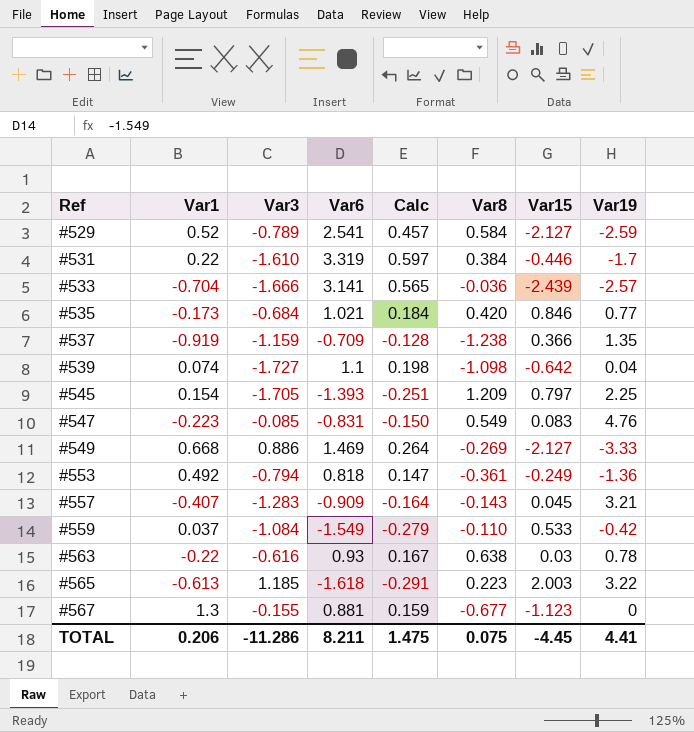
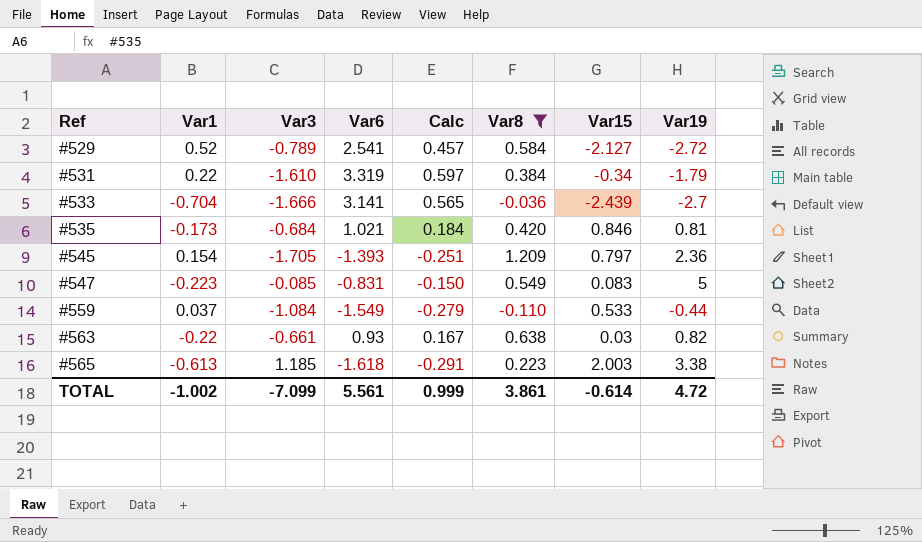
filter: none -> Var8 >= -0.110
#529 | Var19: -2.59 -> -2.72
#531 | Var15: -0.446 -> -0.34
#531 | Var19: -1.7 -> -1.79
#533 | Var19: -2.57 -> -2.7
#535 | Var19: 0.77 -> 0.81
#545 | Var19: 2.25 -> 2.36
#547 | Var19: 4.76 -> 5
#559 | Var19: -0.42 -> -0.44
#563 | Var3: -0.616 -> -0.661
#563 | Var19: 0.78 -> 0.82
#565 | Var19: 3.22 -> 3.38
TOTAL | Var1: 0.206 -> -1.002
TOTAL | Var3: -11.286 -> -7.099
TOTAL | Var6: 8.211 -> 5.561
TOTAL | Calc: 1.475 -> 0.999
TOTAL | Var8: 0.075 -> 3.861
TOTAL | Var15: -4.45 -> -0.614
TOTAL | Var19: 4.41 -> 4.72

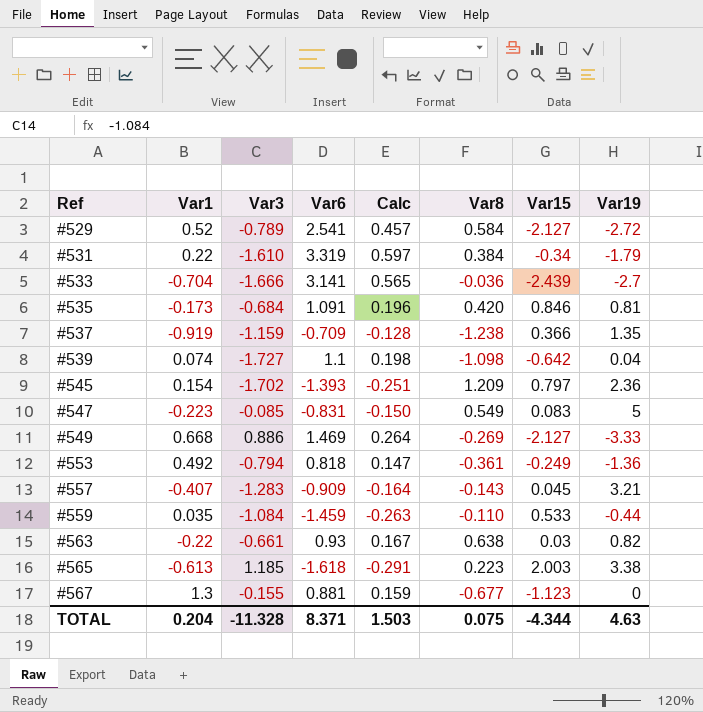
filter: Var8 >= -0.110 -> none
#535 | Var6: 1.021 -> 1.091
#535 | Calc: 0.184 -> 0.196
#545 | Var3: -1.705 -> -1.702
#559 | Var1: 0.037 -> 0.035
#559 | Var6: -1.549 -> -1.459
#559 | Calc: -0.279 -> -0.263
TOTAL | Var1: -1.002 -> 0.204
TOTAL | Var3: -7.099 -> -11.328
TOTAL | Var6: 5.561 -> 8.371
TOTAL | Calc: 0.999 -> 1.503
TOTAL | Var8: 3.861 -> 0.075
TOTAL | Var15: -0.614 -> -4.344
TOTAL | Var19: 4.72 -> 4.63

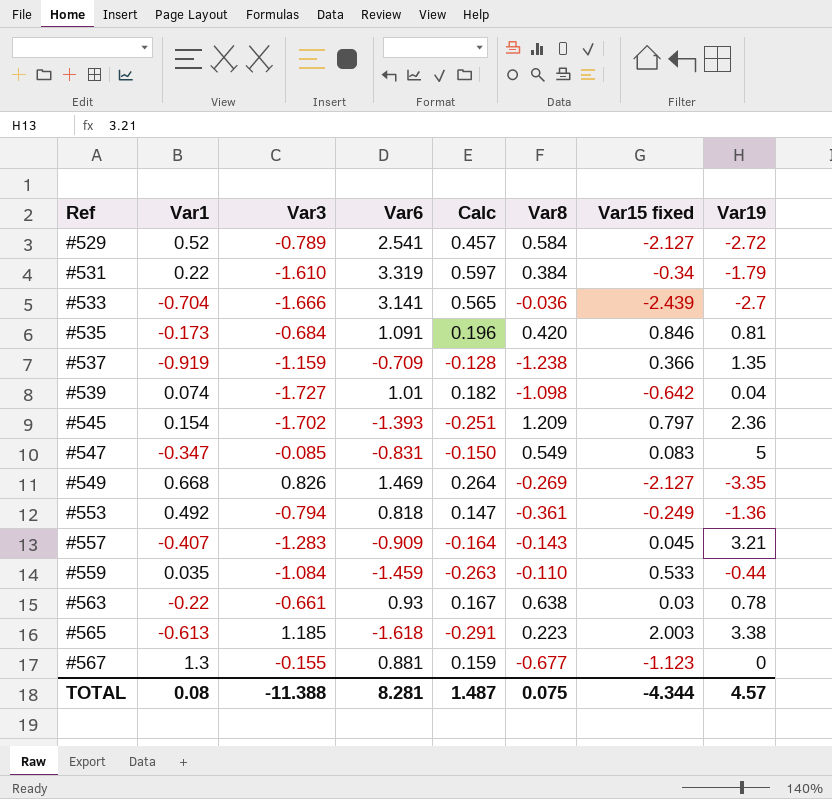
column name: Var15 -> Var15 fixed
#539 | Var6: 1.1 -> 1.01
#539 | Calc: 0.198 -> 0.182
#547 | Var1: -0.223 -> -0.347
#549 | Var3: 0.886 -> 0.826
#549 | Var19: -3.33 -> -3.35
#563 | Var19: 0.82 -> 0.78
TOTAL | Var1: 0.204 -> 0.08
TOTAL | Var3: -11.328 -> -11.388
TOTAL | Var6: 8.371 -> 8.281
TOTAL | Calc: 1.503 -> 1.487
TOTAL | Var19: 4.63 -> 4.57

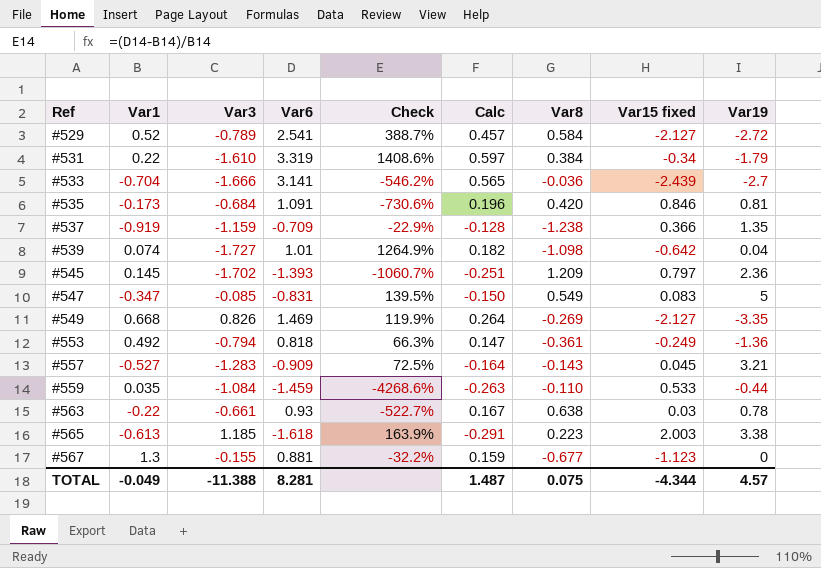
column Check | formula: none -> ([Var6] - [Var1]) / [Var1]
#545 | Var1: 0.154 -> 0.145
#557 | Var1: -0.407 -> -0.527
TOTAL | Var1: 0.08 -> -0.049

